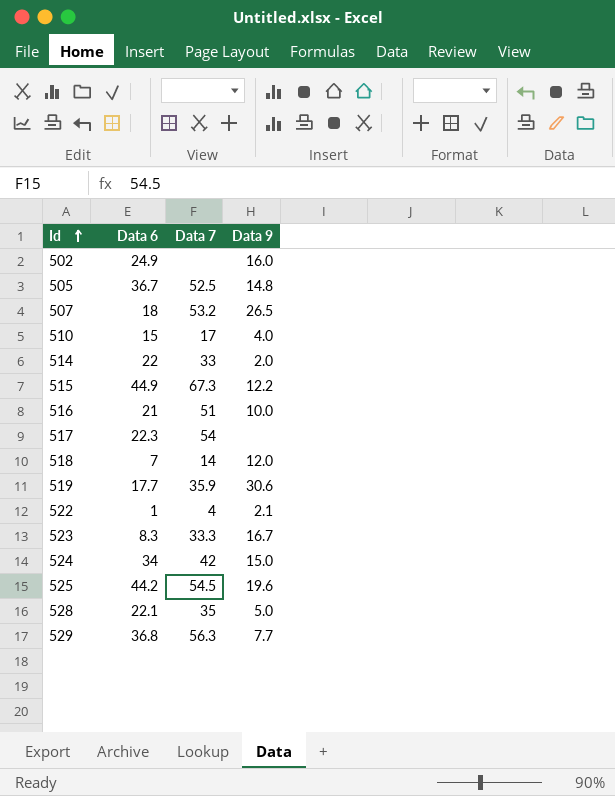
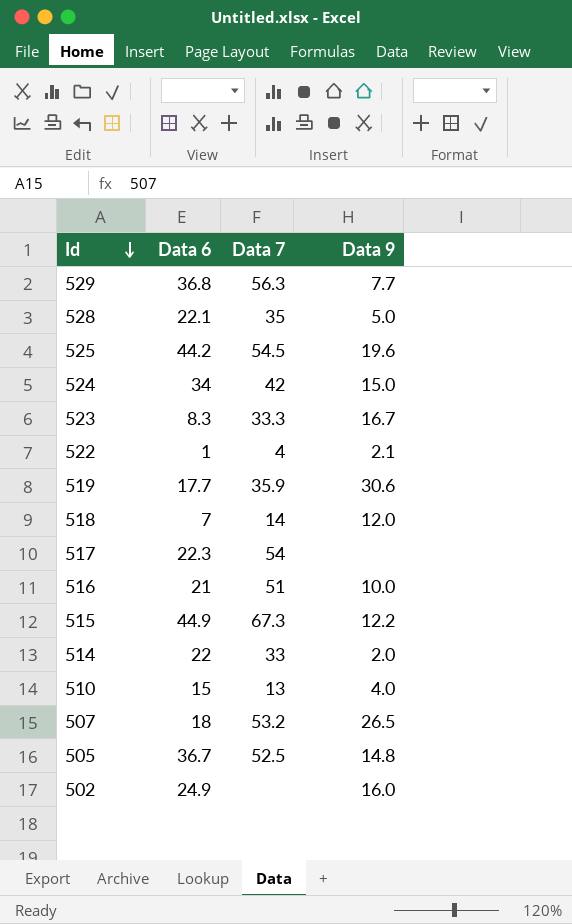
row order: Id ascending -> Id descending
510 | Data 7: 17 -> 13

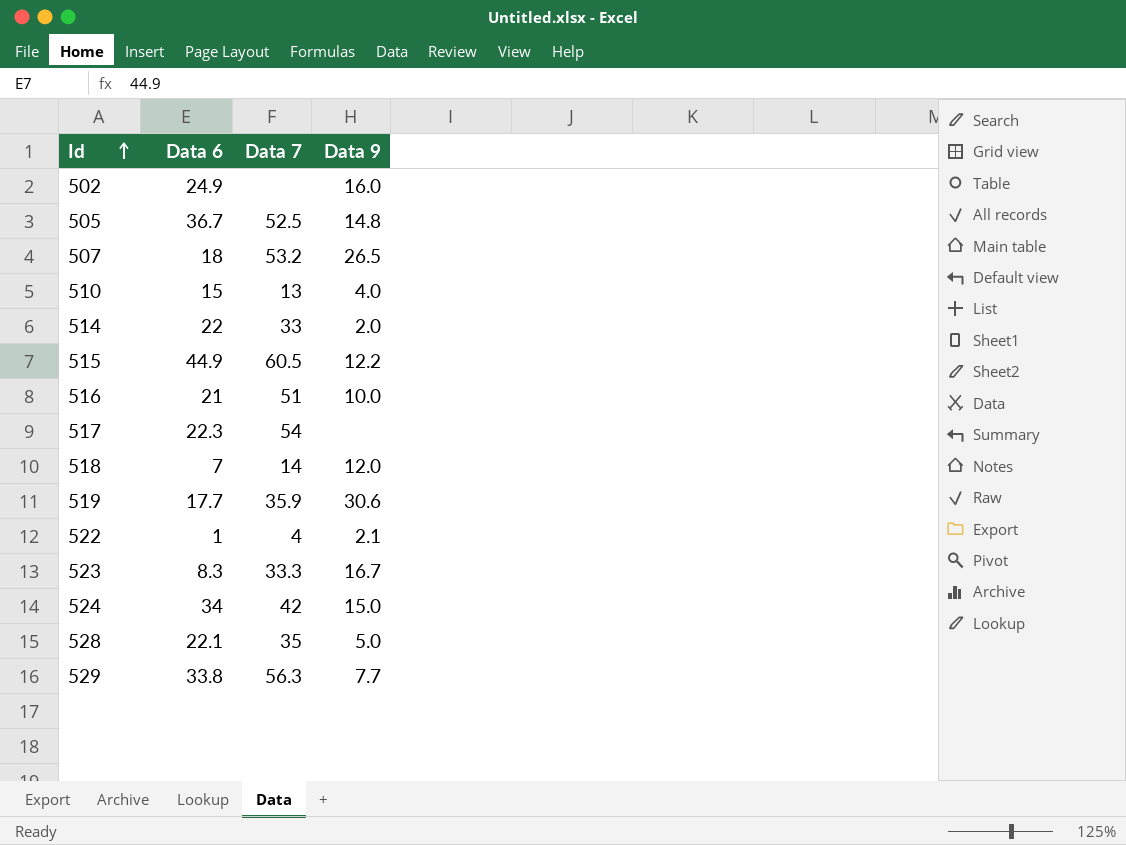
row order: Id descending -> Id ascending
row 525: 44.2 | 54.5 | 19.6 -> none
515 | Data 7: 67.3 -> 60.5
529 | Data 6: 36.8 -> 33.8

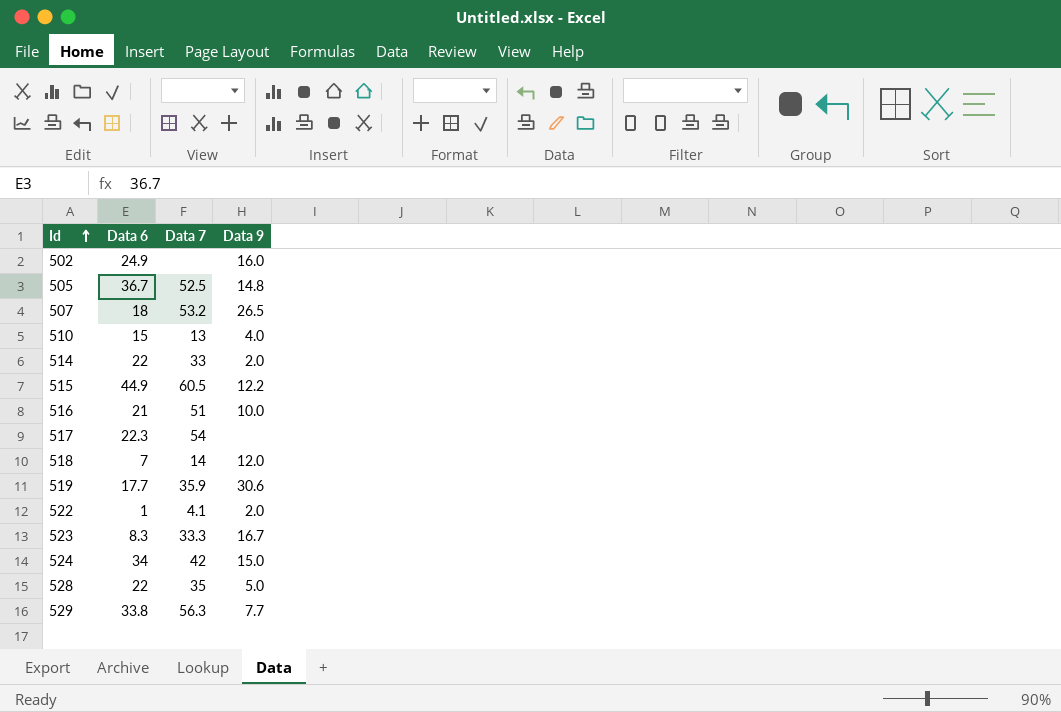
522 | Data 7: 4 -> 4.1
522 | Data 9: 2.1 -> 2.0
528 | Data 6: 22.1 -> 22

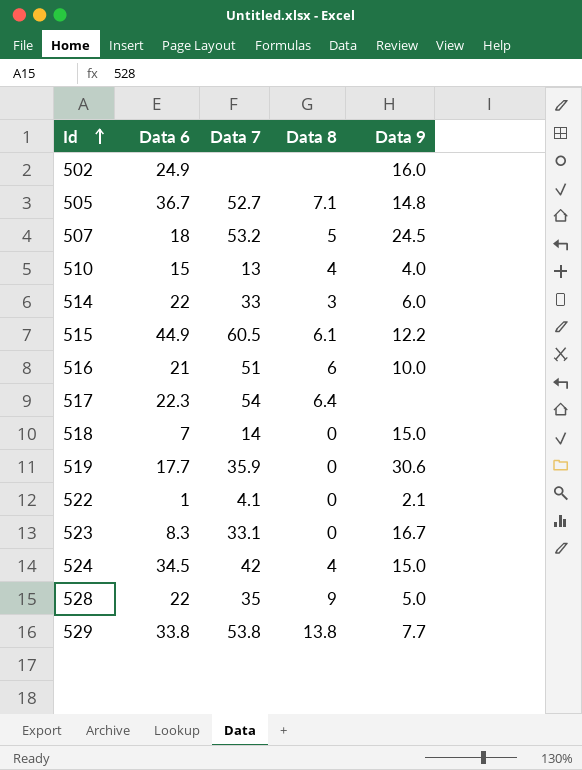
column Data 8 | position: none -> 4
505 | Data 7: 52.5 -> 52.7
507 | Data 9: 26.5 -> 24.5
514 | Data 9: 2.0 -> 6.0
518 | Data 9: 12.0 -> 15.0
522 | Data 9: 2.0 -> 2.1
523 | Data 7: 33.3 -> 33.1
524 | Data 6: 34 -> 34.5
529 | Data 7: 56.3 -> 53.8

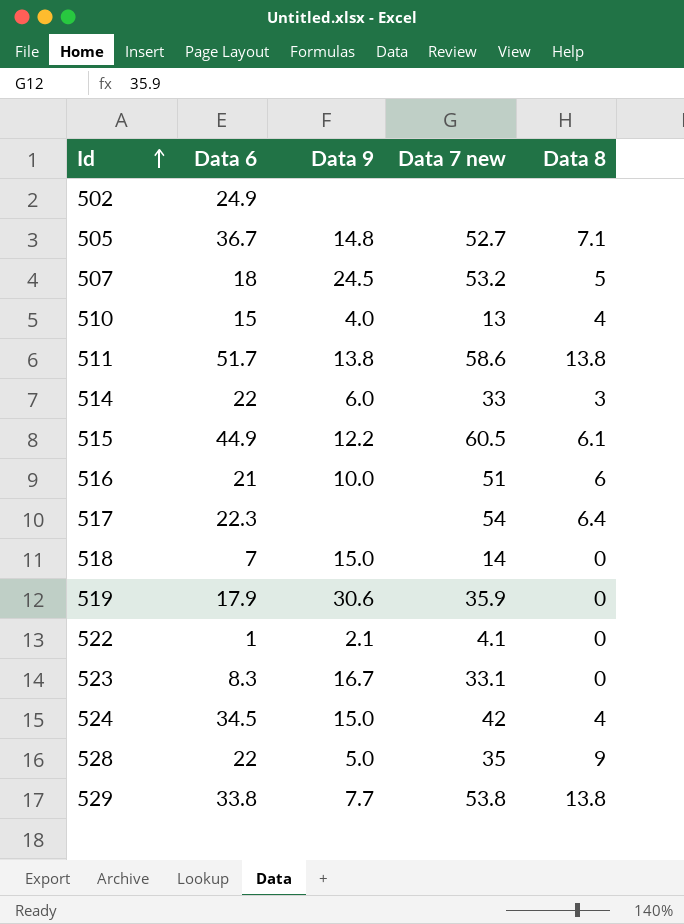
column Data 9 | position: 5 -> 3
column name: Data 7 -> Data 7 new
502 | Data 9: 16.0 -> none
row 511: none -> 51.7 | 13.8 | 58.6 | 13.8
519 | Data 6: 17.7 -> 17.9

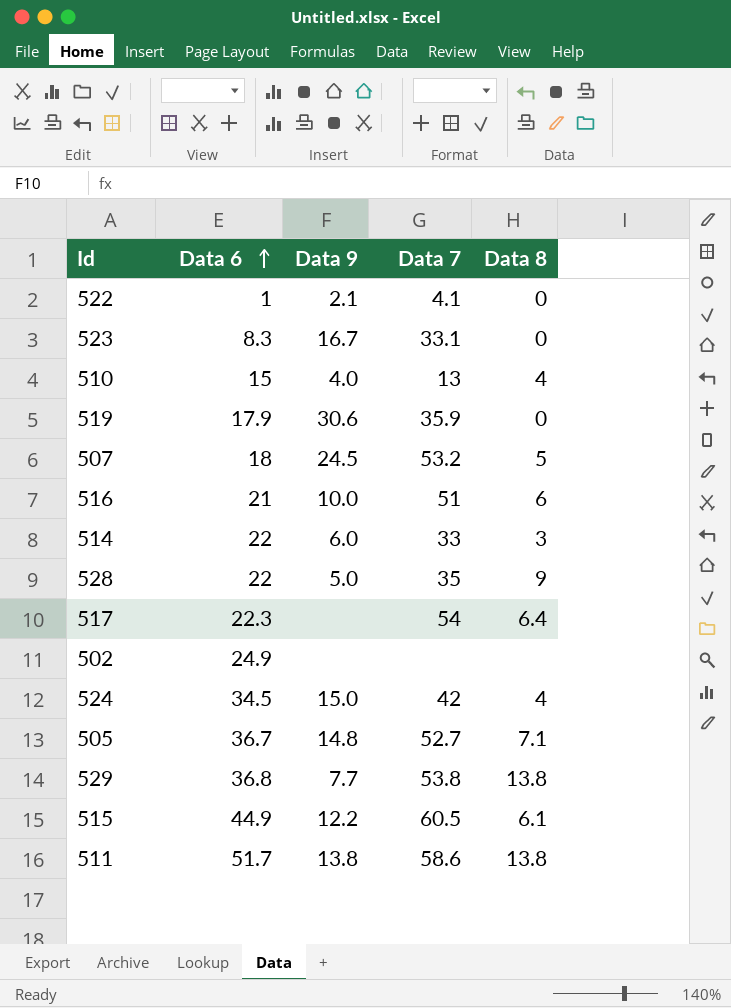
row order: Id ascending -> Data 6 ascending
column name: Data 7 new -> Data 7
row 518: 7 | 15.0 | 14 | 0 -> none
529 | Data 6: 33.8 -> 36.8

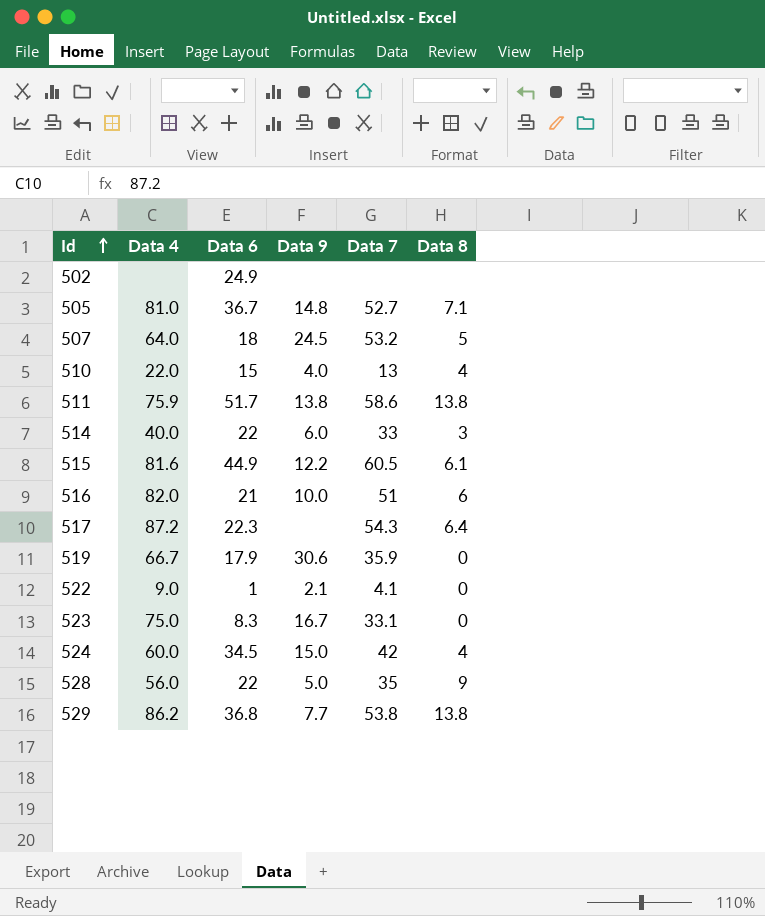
row order: Data 6 ascending -> Id ascending
column Data 4 | position: none -> 2
517 | Data 7: 54 -> 54.3

